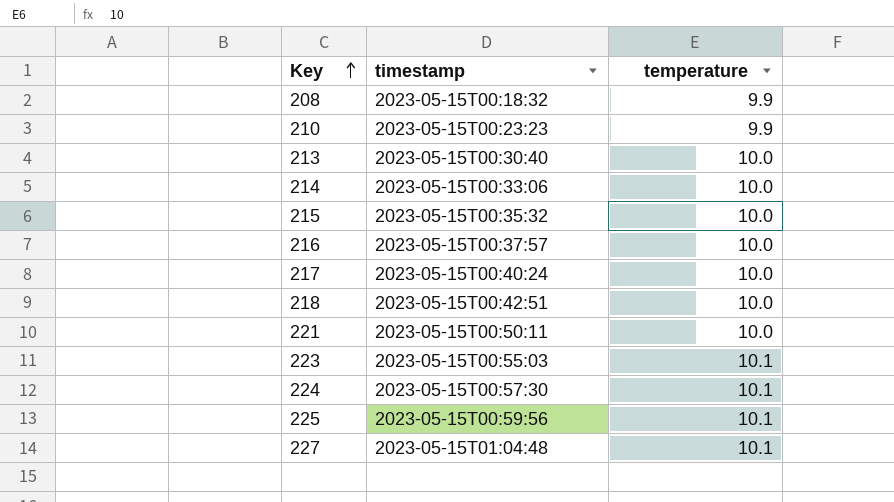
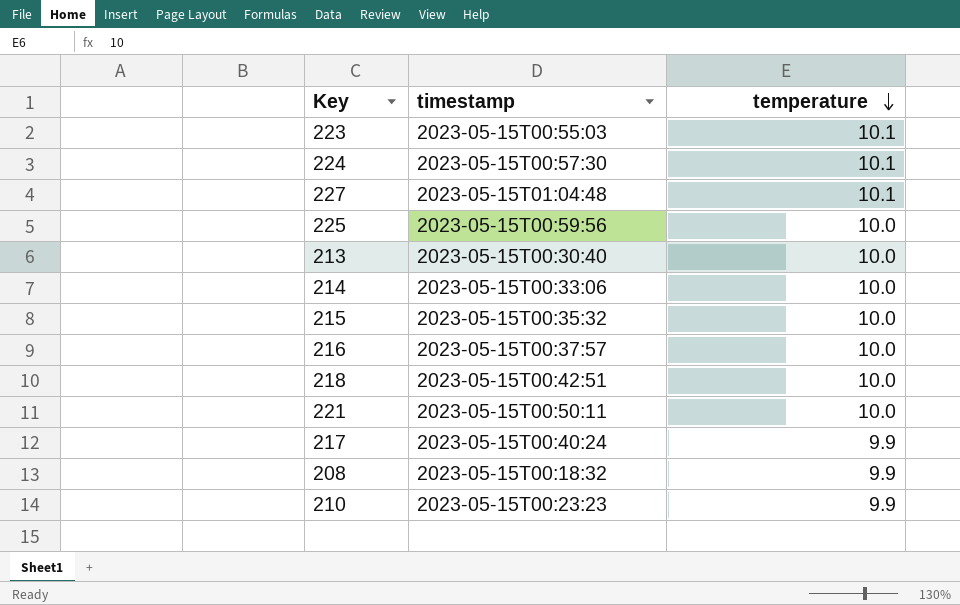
row order: Key ascending -> temperature descending
225 | temperature: 10.1 -> 10.0
217 | temperature: 10.0 -> 9.9

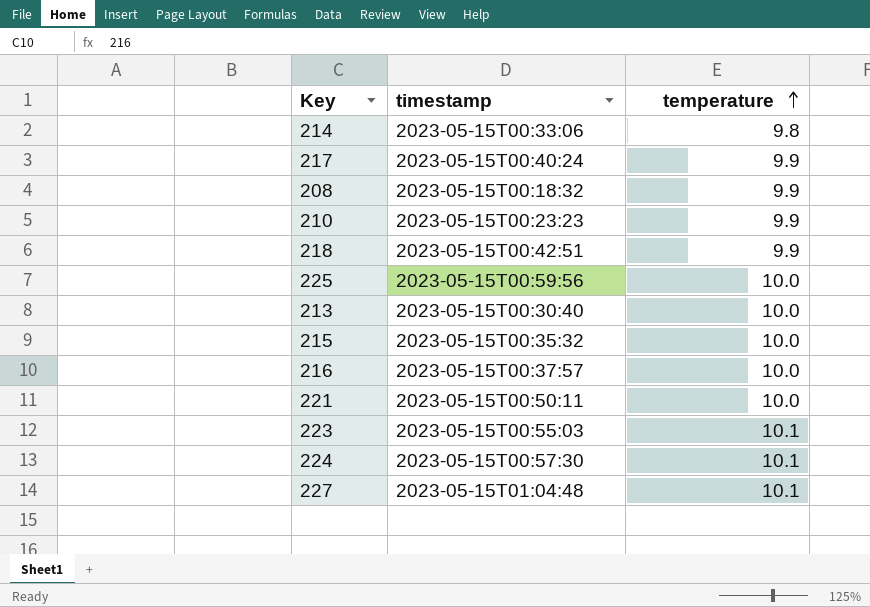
row order: temperature descending -> temperature ascending
214 | temperature: 10.0 -> 9.8
218 | temperature: 10.0 -> 9.9

